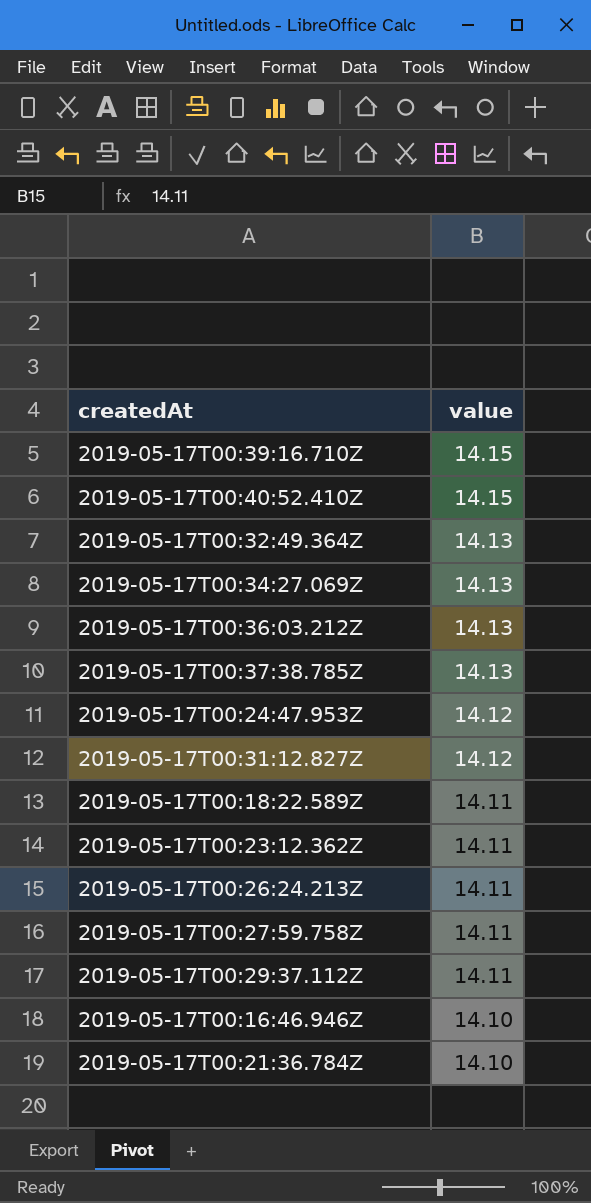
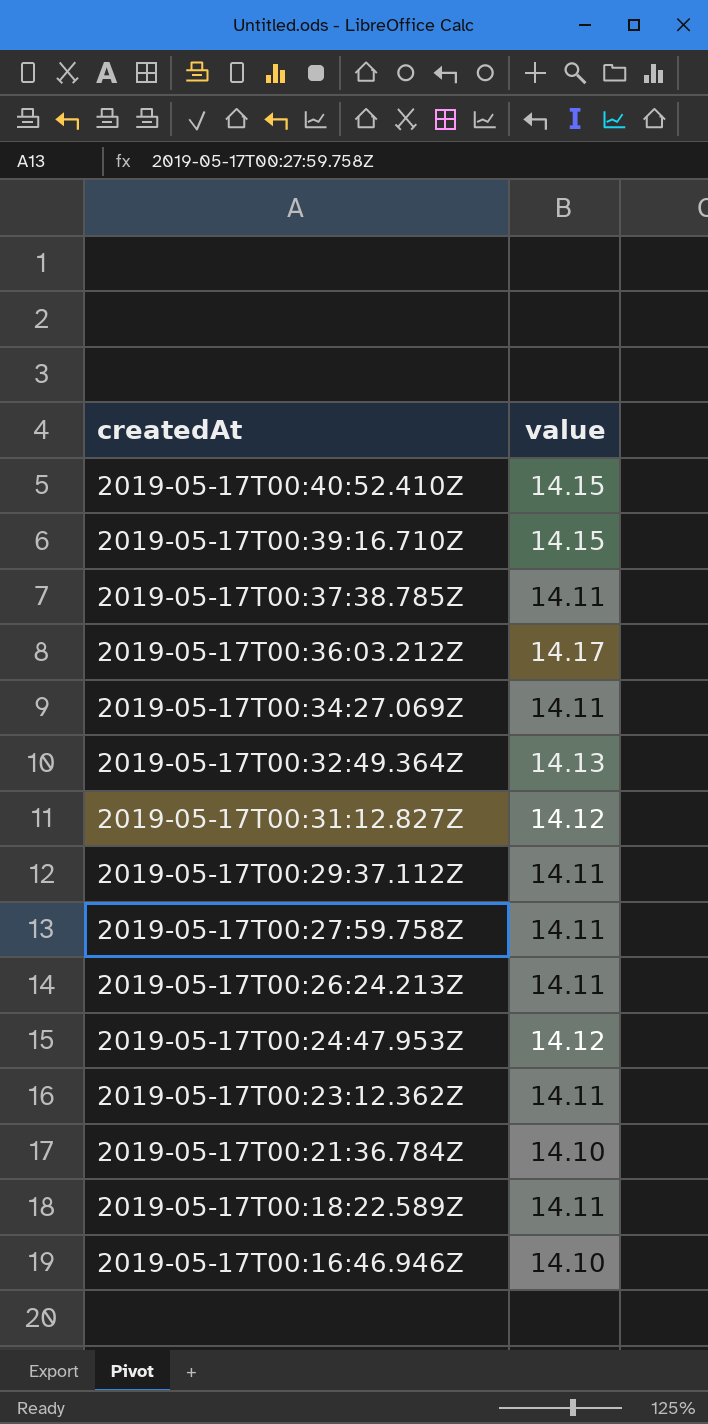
row order: value descending -> createdAt descending
2019-05-17T00:37:38.785Z | value: 14.13 -> 14.11
2019-05-17T00:36:03.212Z | value: 14.13 -> 14.17
2019-05-17T00:34:27.069Z | value: 14.13 -> 14.11

